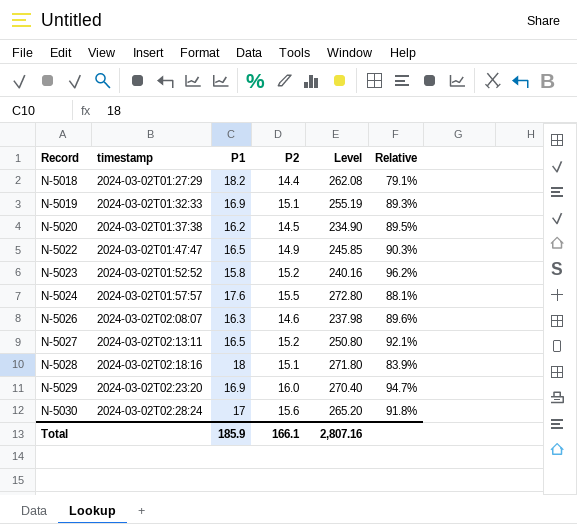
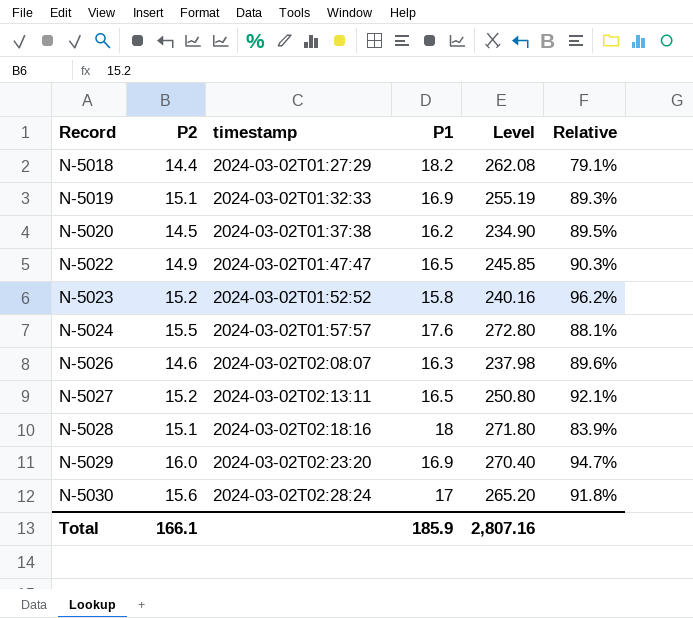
column P2 | position: 4 -> 2

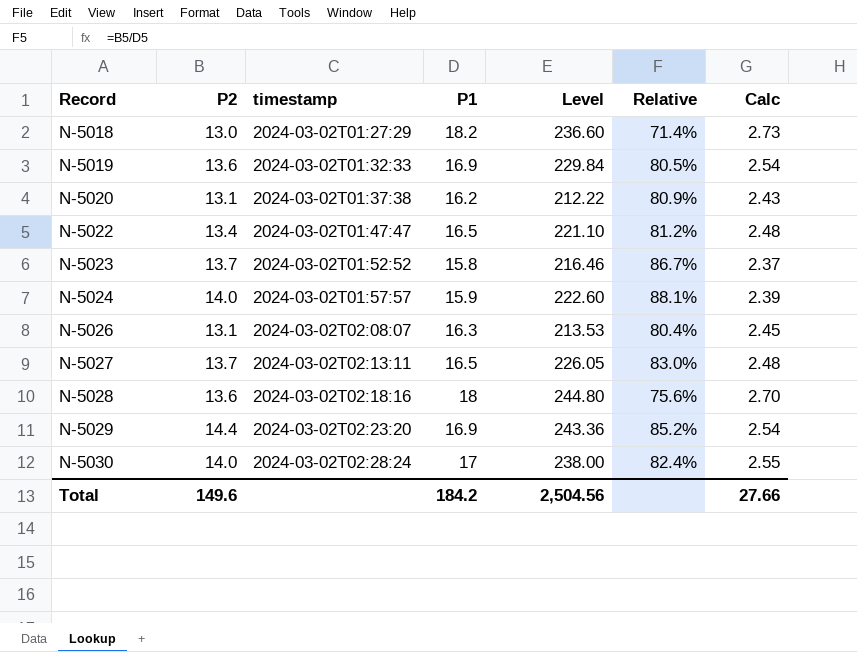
column Calc | formula: none -> [P1] * 0.15
N-5018 | P2: 14.4 -> 13.0
N-5018 | Level: 262.08 -> 236.60
N-5018 | Relative: 79.1% -> 71.4%
N-5019 | P2: 15.1 -> 13.6
N-5019 | Level: 255.19 -> 229.84
N-5019 | Relative: 89.3% -> 80.5%
N-5020 | P2: 14.5 -> 13.1
N-5020 | Level: 234.90 -> 212.22
N-5020 | Relative: 89.5% -> 80.9%
N-5022 | P2: 14.9 -> 13.4
N-5022 | Level: 245.85 -> 221.10
N-5022 | Relative: 90.3% -> 81.2%
N-5023 | P2: 15.2 -> 13.7
N-5023 | Level: 240.16 -> 216.46
N-5023 | Relative: 96.2% -> 86.7%
N-5024 | P2: 15.5 -> 14.0
N-5024 | P1: 17.6 -> 15.9
N-5024 | Level: 272.80 -> 222.60
N-5026 | P2: 14.6 -> 13.1
N-5026 | Level: 237.98 -> 213.53
N-5026 | Relative: 89.6% -> 80.4%
N-5027 | P2: 15.2 -> 13.7
N-5027 | Level: 250.80 -> 226.05
N-5027 | Relative: 92.1% -> 83.0%
N-5028 | P2: 15.1 -> 13.6
N-5028 | Level: 271.80 -> 244.80
N-5028 | Relative: 83.9% -> 75.6%
N-5029 | P2: 16.0 -> 14.4
N-5029 | Level: 270.40 -> 243.36
N-5029 | Relative: 94.7% -> 85.2%
N-5030 | P2: 15.6 -> 14.0
N-5030 | Level: 265.20 -> 238.00
N-5030 | Relative: 91.8% -> 82.4%
Total | P2: 166.1 -> 149.6
Total | P1: 185.9 -> 184.2
Total | Level: 2,807.16 -> 2,504.56

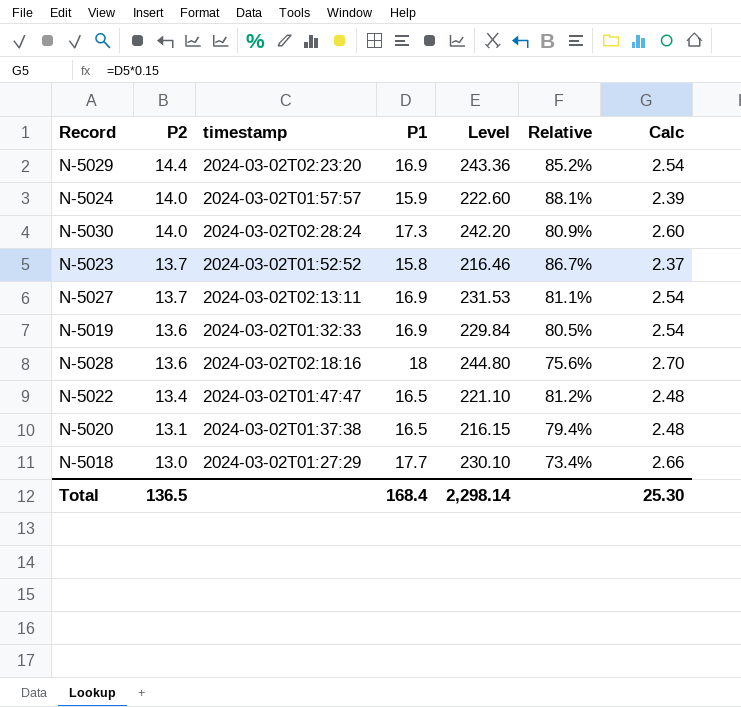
row order: Record ascending -> P2 descending
row N-5026: 13.1 | 2024-03-02T02:08:07 | 16.3 | 213.53 | 80.4% | 2.45 -> none
N-5030 | P1: 17 -> 17.3
N-5030 | Level: 238.00 -> 242.20
N-5030 | Relative: 82.4% -> 80.9%
N-5030 | Calc: 2.55 -> 2.60
N-5027 | P1: 16.5 -> 16.9
N-5027 | Level: 226.05 -> 231.53
N-5027 | Relative: 83.0% -> 81.1%
N-5027 | Calc: 2.48 -> 2.54
N-5020 | P1: 16.2 -> 16.5
N-5020 | Level: 212.22 -> 216.15
N-5020 | Relative: 80.9% -> 79.4%
N-5020 | Calc: 2.43 -> 2.48
N-5018 | P1: 18.2 -> 17.7
N-5018 | Level: 236.60 -> 230.10
N-5018 | Relative: 71.4% -> 73.4%
N-5018 | Calc: 2.73 -> 2.66
Total | P2: 149.6 -> 136.5
Total | P1: 184.2 -> 168.4
Total | Level: 2,504.56 -> 2,298.14
Total | Calc: 27.66 -> 25.30

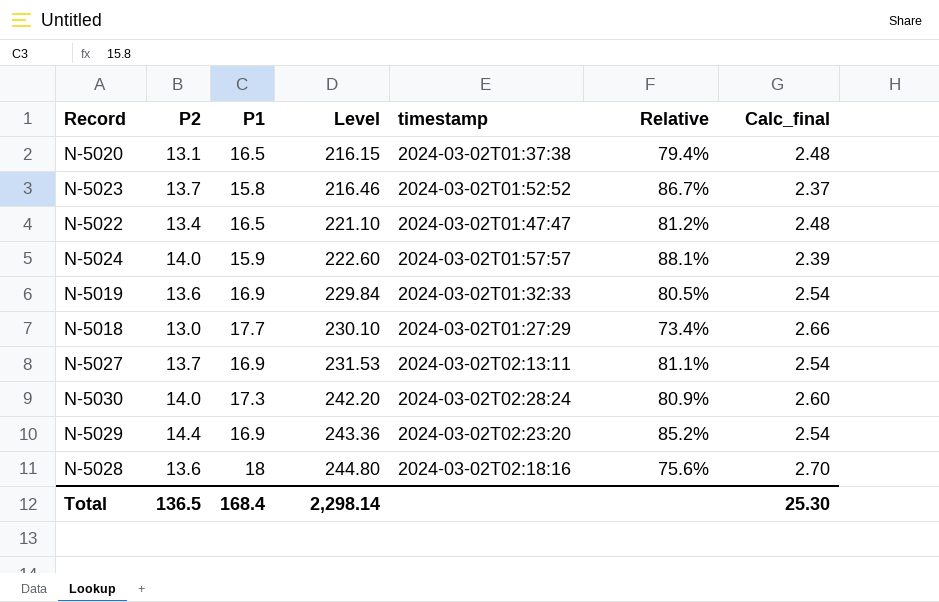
row order: P2 descending -> Level ascending
column timestamp | position: 3 -> 5
column name: Calc -> Calc_final

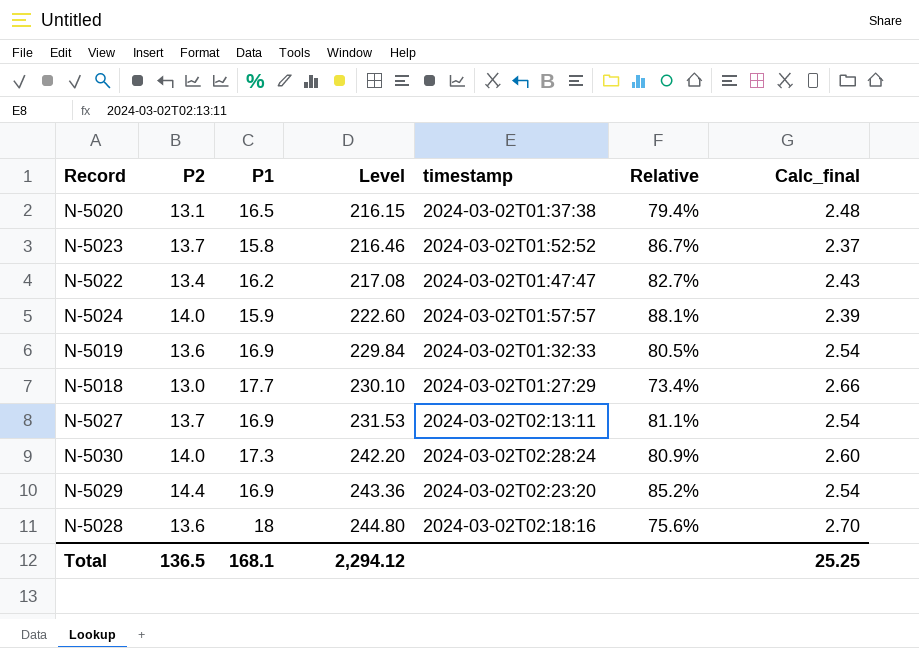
N-5022 | P1: 16.5 -> 16.2
N-5022 | Level: 221.10 -> 217.08
N-5022 | Relative: 81.2% -> 82.7%
N-5022 | Calc_final: 2.48 -> 2.43
Total | P1: 168.4 -> 168.1
Total | Level: 2,298.14 -> 2,294.12
Total | Calc_final: 25.30 -> 25.25

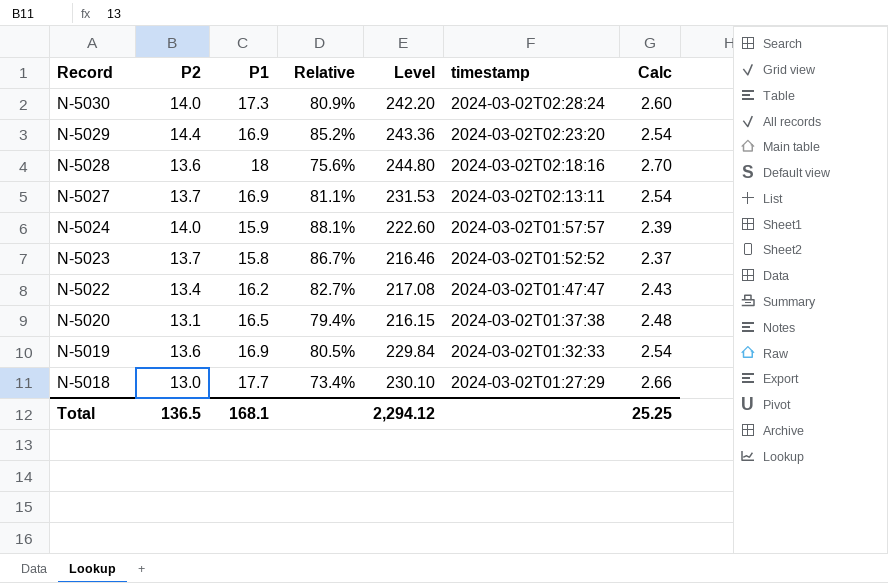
row order: Level ascending -> Record descending
column Relative | position: 6 -> 4
column name: Calc_final -> Calc

